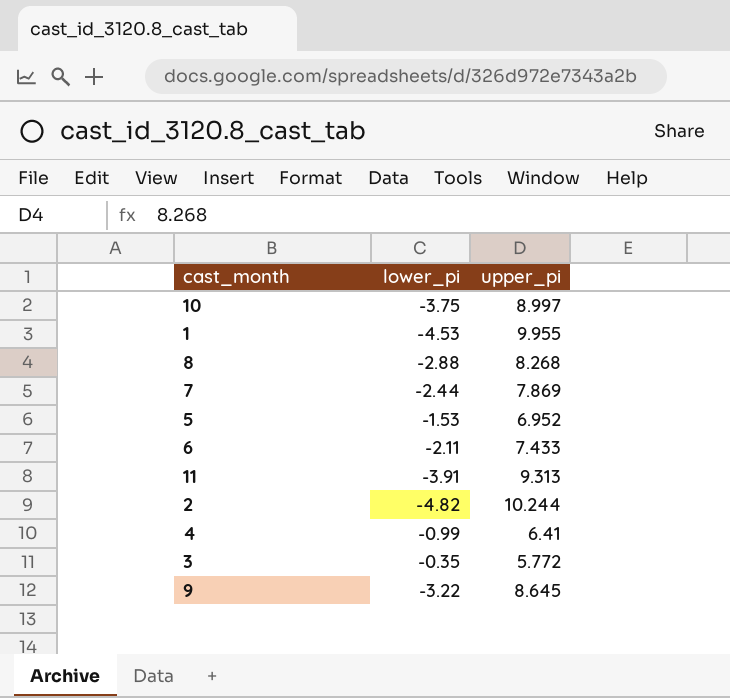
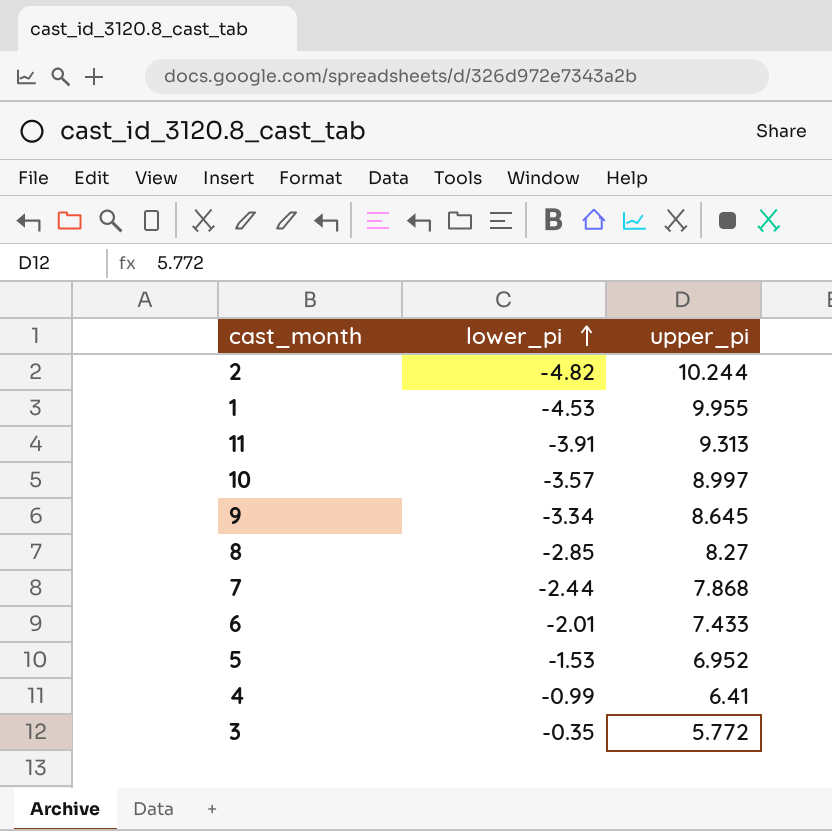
row order: none -> lower_pi ascending
10 | lower_pi: -3.75 -> -3.57
9 | lower_pi: -3.22 -> -3.34
8 | lower_pi: -2.88 -> -2.85
8 | upper_pi: 8.268 -> 8.27
7 | upper_pi: 7.869 -> 7.868
6 | lower_pi: -2.11 -> -2.01

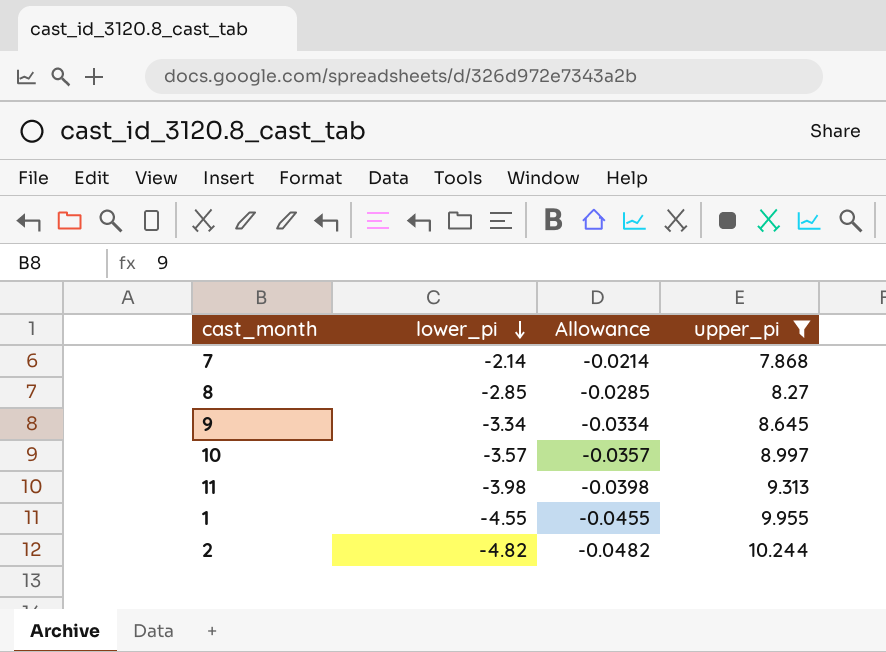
filter: none -> upper_pi >= 7.868
row order: lower_pi ascending -> lower_pi descending
column Allowance | formula: none -> [lower_pi] * 0.01
7 | lower_pi: -2.44 -> -2.14
11 | lower_pi: -3.91 -> -3.98
1 | lower_pi: -4.53 -> -4.55

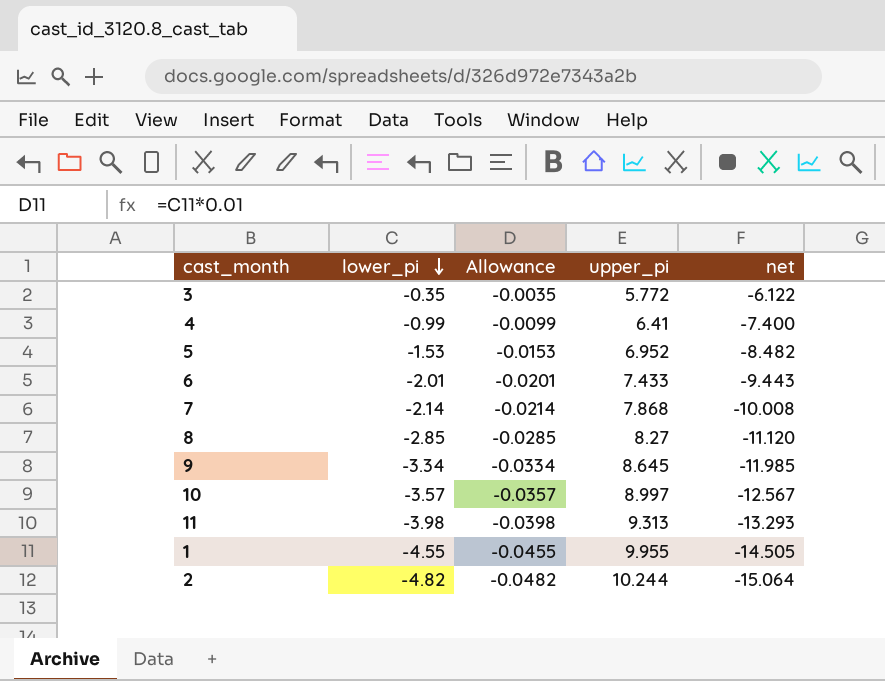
filter: upper_pi >= 7.868 -> none
column net | formula: none -> [lower_pi] - [upper_pi]

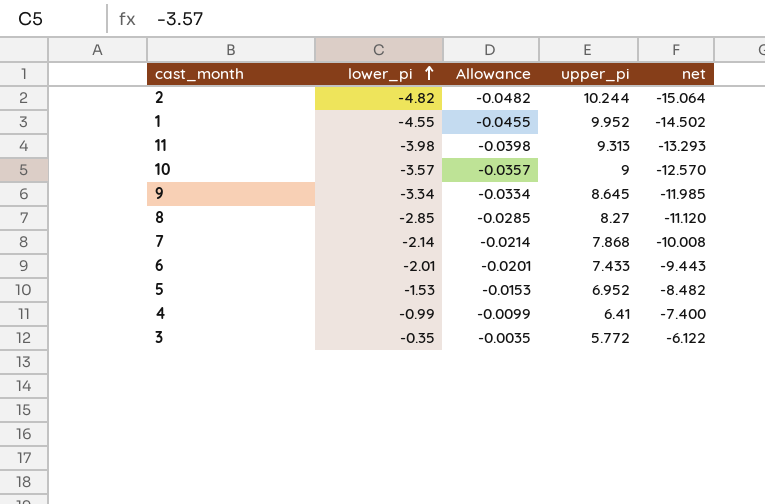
row order: lower_pi descending -> lower_pi ascending
1 | upper_pi: 9.955 -> 9.952
1 | net: -14.505 -> -14.502
10 | upper_pi: 8.997 -> 9
10 | net: -12.567 -> -12.570

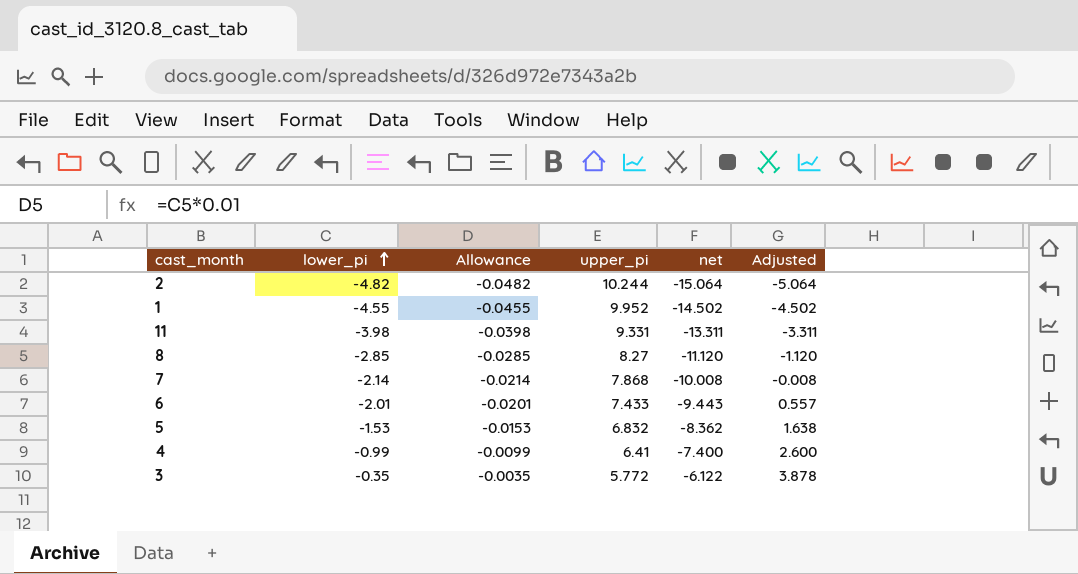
column Adjusted | formula: none -> [net] + 10
row 10: -3.57 | -0.0357 | 9 | -12.570 -> none
row 9: -3.34 | -0.0334 | 8.645 | -11.985 -> none
11 | upper_pi: 9.313 -> 9.331
11 | net: -13.293 -> -13.311
5 | upper_pi: 6.952 -> 6.832
5 | net: -8.482 -> -8.362

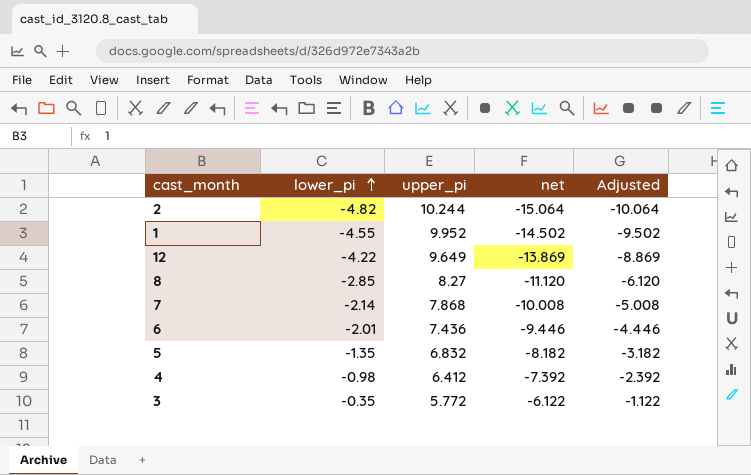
column Allowance | formula: [lower_pi] * 0.01 -> none
column Adjusted | formula: [net] + 10 -> [net] + 5
row 11: -3.98 | -0.0398 | 9.331 | -13.311 | -3.311 -> none
row 12: none -> -4.22 | 9.649 | -13.869 | -8.869
6 | upper_pi: 7.433 -> 7.436
6 | net: -9.443 -> -9.446
5 | lower_pi: -1.53 -> -1.35
5 | net: -8.362 -> -8.182
4 | lower_pi: -0.99 -> -0.98
4 | upper_pi: 6.41 -> 6.412
4 | net: -7.400 -> -7.392

